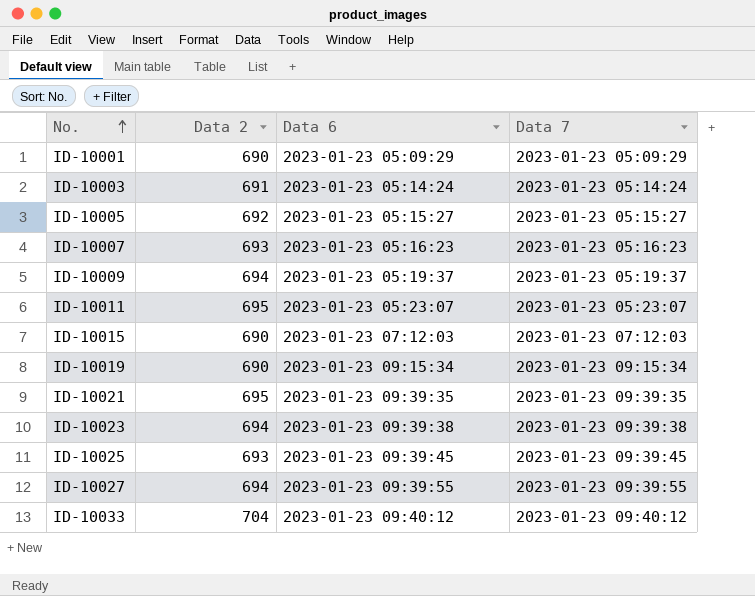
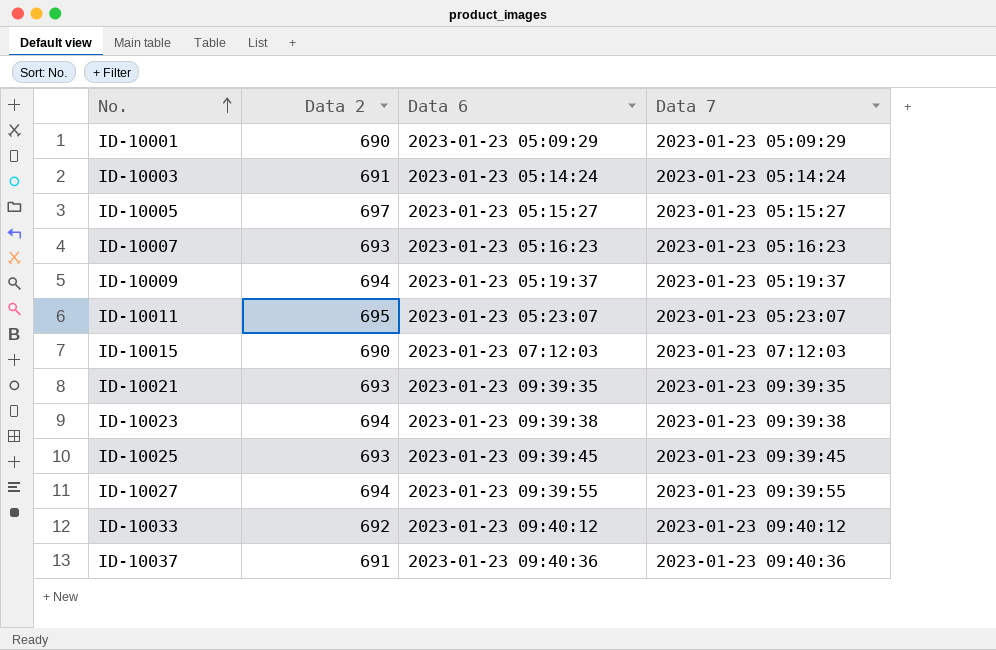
row ID-10019: 690 | 2023-01-23 09:15:34 | 2023-01-23 09:15:34 -> none
ID-10005 | Data 2: 692 -> 697
ID-10021 | Data 2: 695 -> 693
ID-10033 | Data 2: 704 -> 692
row ID-10037: none -> 691 | 2023-01-23 09:40:36 | 2023-01-23 09:40:36

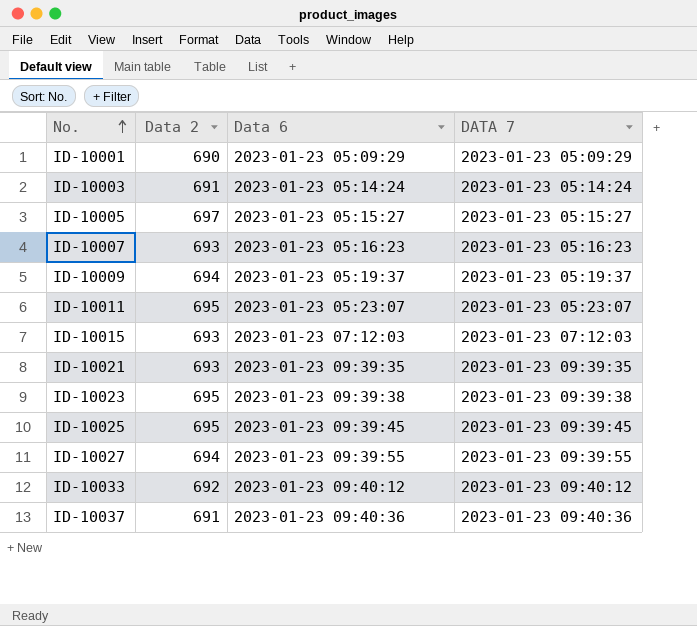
column name: Data 7 -> DATA 7
ID-10015 | Data 2: 690 -> 693
ID-10023 | Data 2: 694 -> 695
ID-10025 | Data 2: 693 -> 695

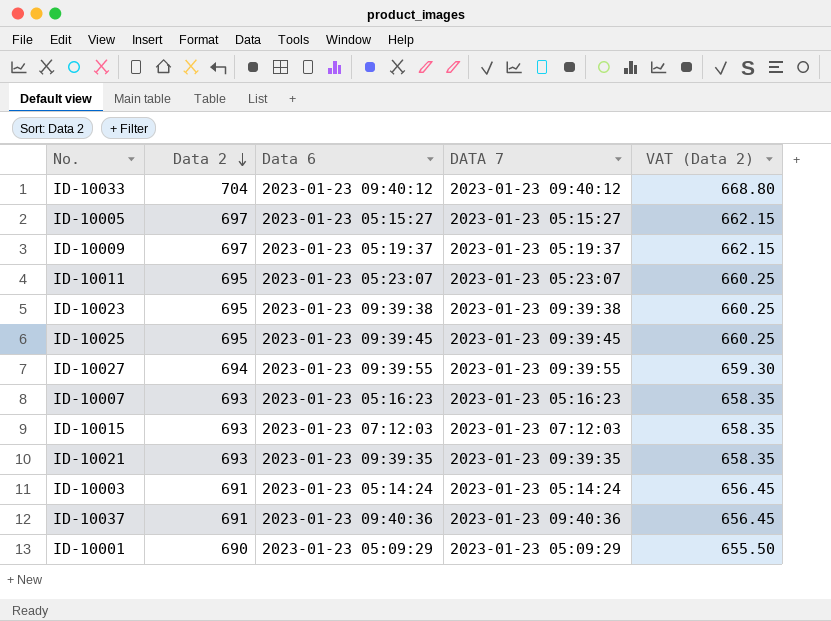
row order: No. ascending -> Data 2 descending
column VAT (Data 2) | formula: none -> [Data 2] * 0.95
ID-10033 | Data 2: 692 -> 704
ID-10009 | Data 2: 694 -> 697

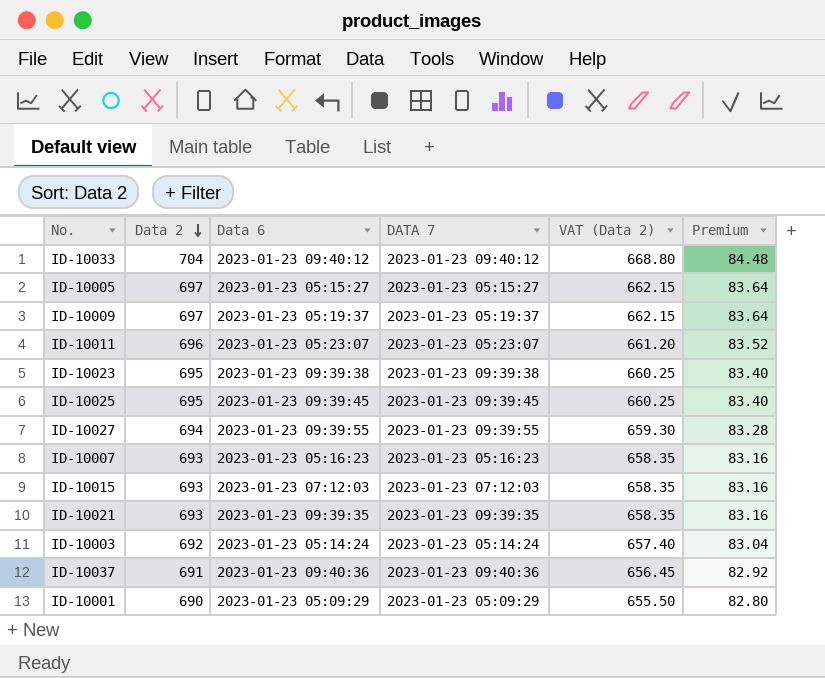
column Premium | formula: none -> [Data 2] * 0.12
ID-10011 | Data 2: 695 -> 696
ID-10011 | VAT (Data 2): 660.25 -> 661.20
ID-10003 | Data 2: 691 -> 692
ID-10003 | VAT (Data 2): 656.45 -> 657.40

